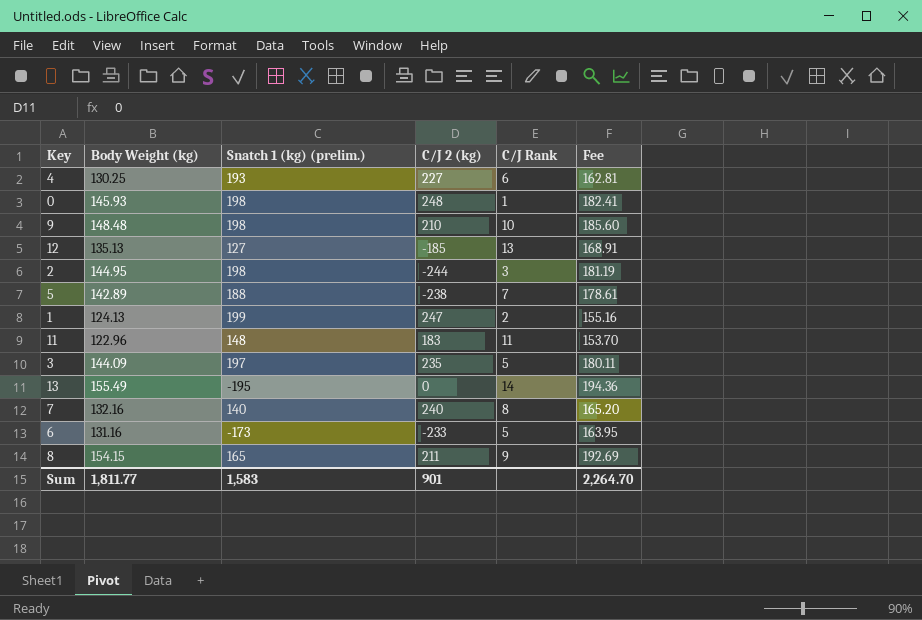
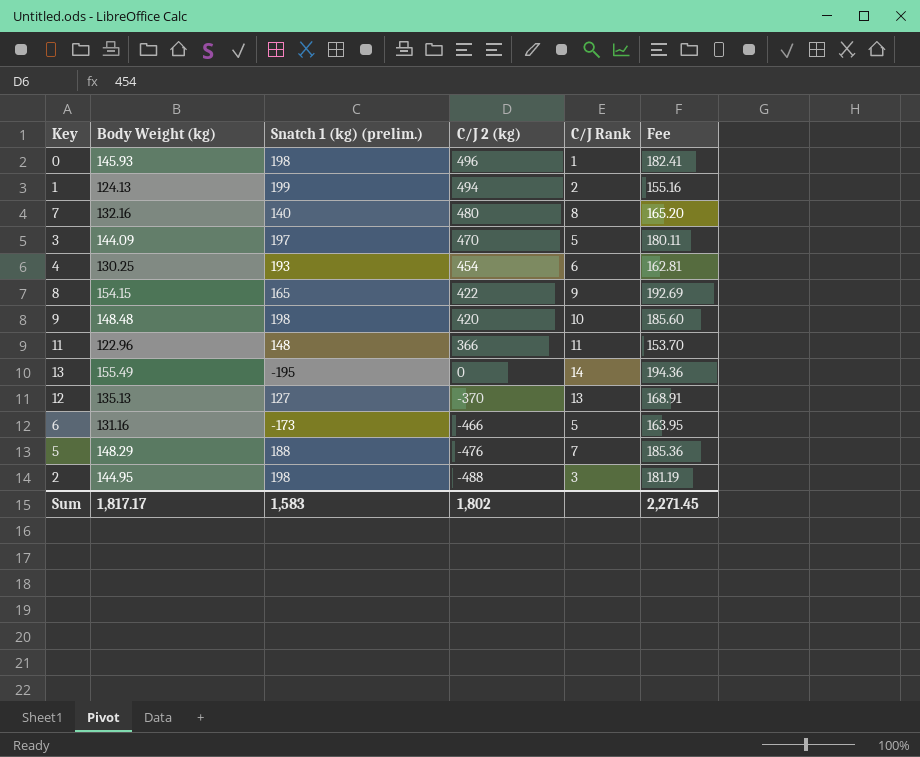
row order: none -> C/J 2 (kg) descending
0 | C/J 2 (kg): 248 -> 496
1 | C/J 2 (kg): 247 -> 494
7 | C/J 2 (kg): 240 -> 480
3 | C/J 2 (kg): 235 -> 470
4 | C/J 2 (kg): 227 -> 454
8 | C/J 2 (kg): 211 -> 422
9 | C/J 2 (kg): 210 -> 420
11 | C/J 2 (kg): 183 -> 366
12 | C/J 2 (kg): -185 -> -370
6 | C/J 2 (kg): -233 -> -466
5 | Body Weight (kg): 142.89 -> 148.29
5 | C/J 2 (kg): -238 -> -476
5 | Fee: 178.61 -> 185.36
2 | C/J 2 (kg): -244 -> -488
Sum | Body Weight (kg): 1,811.77 -> 1,817.17
Sum | C/J 2 (kg): 901 -> 1,802
Sum | Fee: 2,264.70 -> 2,271.45

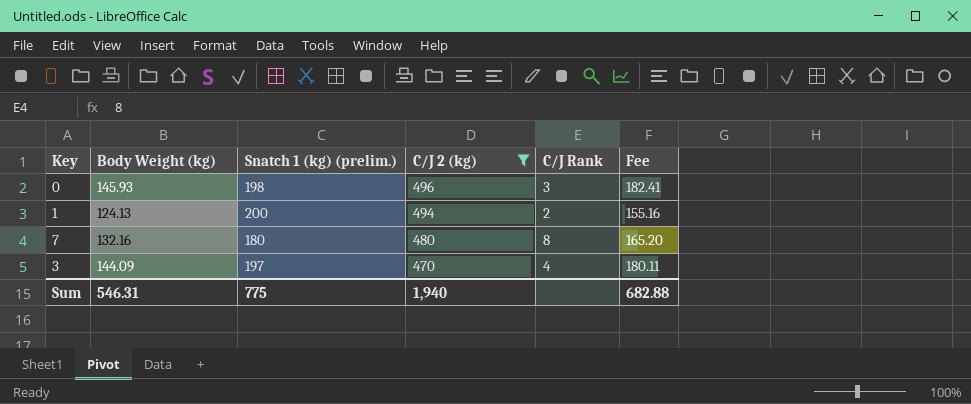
filter: none -> C/J 2 (kg) >= 470
0 | C/J Rank: 1 -> 3
1 | Snatch 1 (kg) (prelim.): 199 -> 200
7 | Snatch 1 (kg) (prelim.): 140 -> 180
3 | C/J Rank: 5 -> 4
Sum | Body Weight (kg): 1,817.17 -> 546.31
Sum | Snatch 1 (kg) (prelim.): 1,583 -> 775
Sum | C/J 2 (kg): 1,802 -> 1,940
Sum | Fee: 2,271.45 -> 682.88

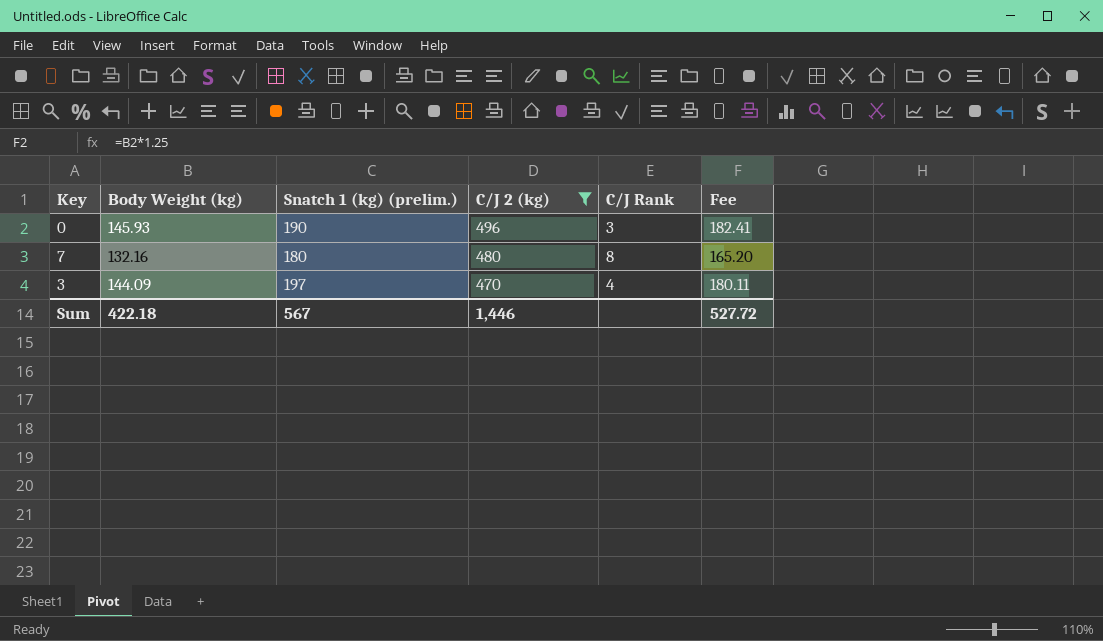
row 1: 124.13 | 200 | 494 | 2 | 155.16 -> none
0 | Snatch 1 (kg) (prelim.): 198 -> 190
Sum | Body Weight (kg): 546.31 -> 422.18
Sum | Snatch 1 (kg) (prelim.): 775 -> 567
Sum | C/J 2 (kg): 1,940 -> 1,446
Sum | Fee: 682.88 -> 527.72

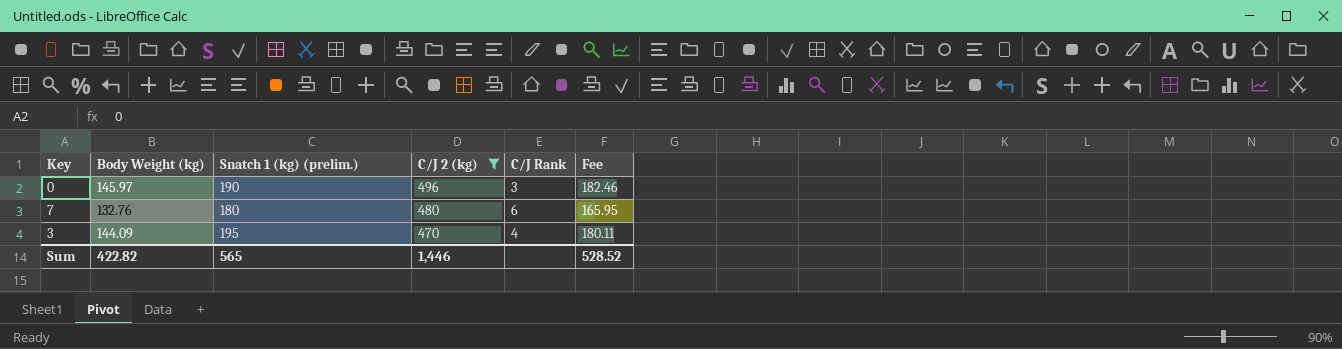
0 | Body Weight (kg): 145.93 -> 145.97
0 | Fee: 182.41 -> 182.46
7 | Body Weight (kg): 132.16 -> 132.76
7 | C/J Rank: 8 -> 6
7 | Fee: 165.20 -> 165.95
3 | Snatch 1 (kg) (prelim.): 197 -> 195
Sum | Body Weight (kg): 422.18 -> 422.82
Sum | Snatch 1 (kg) (prelim.): 567 -> 565
Sum | Fee: 527.72 -> 528.52

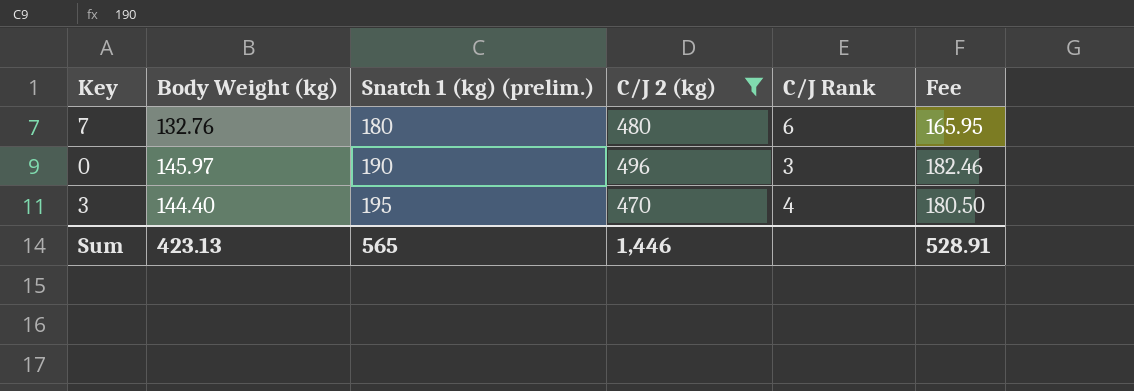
row order: C/J 2 (kg) descending -> Snatch 1 (kg) (prelim.) ascending
3 | Body Weight (kg): 144.09 -> 144.40
3 | Fee: 180.11 -> 180.50
Sum | Body Weight (kg): 422.82 -> 423.13
Sum | Fee: 528.52 -> 528.91

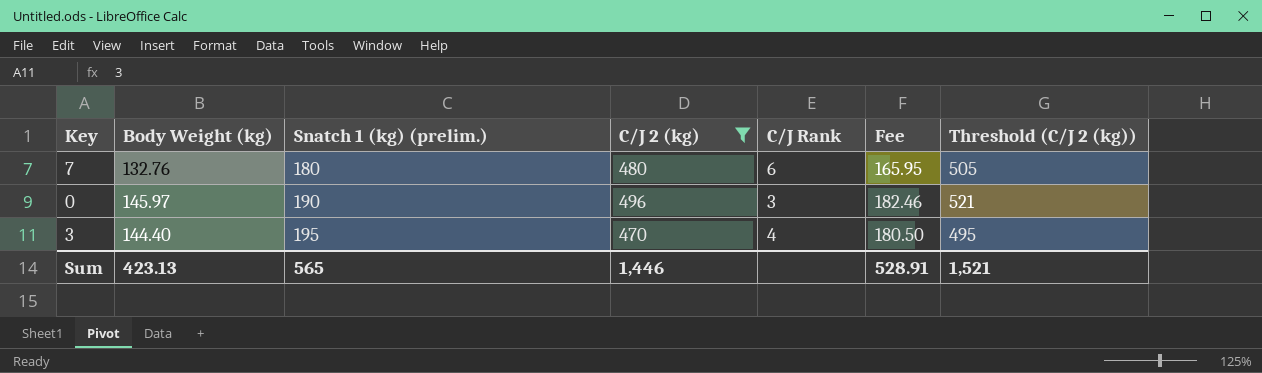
column Threshold (C/J 2 (kg)) | formula: none -> [C/J 2 (kg)] + 25

